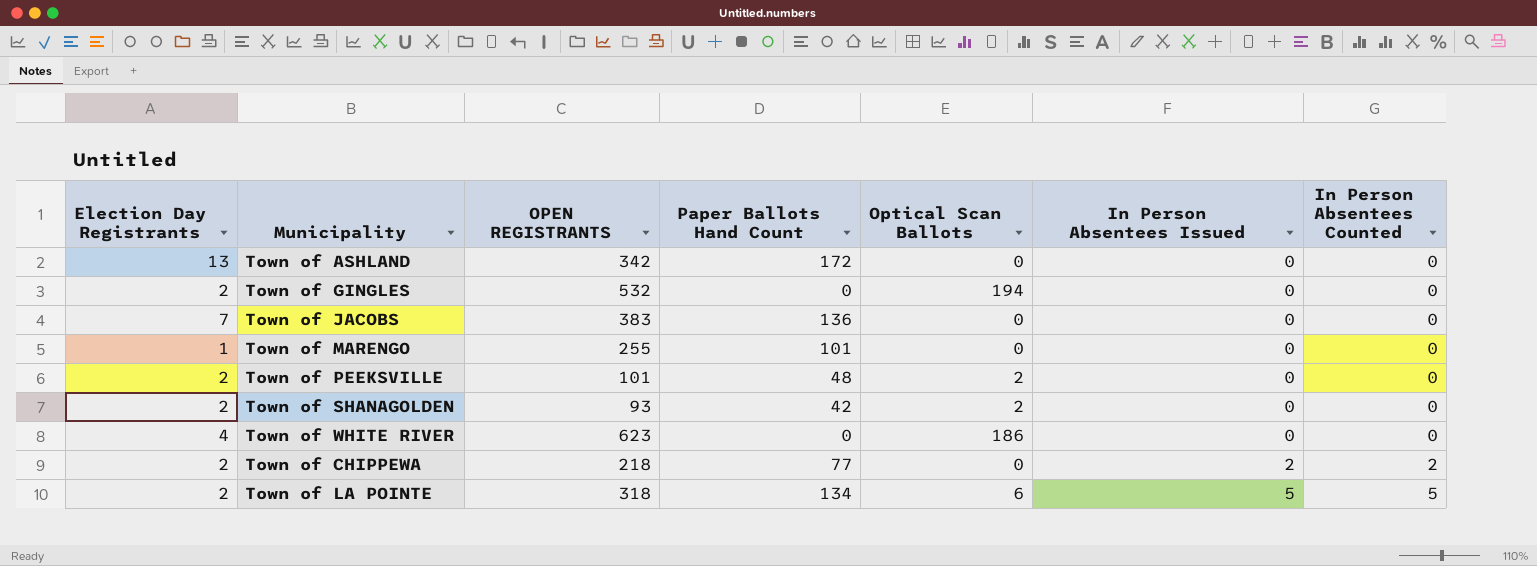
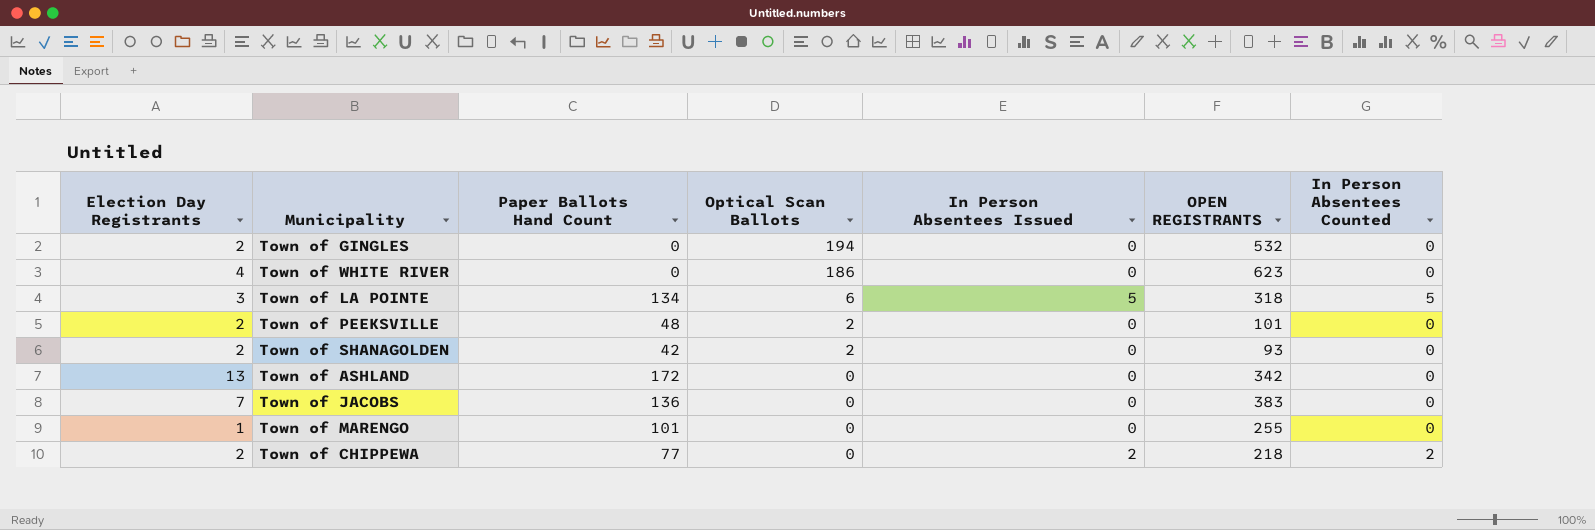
row order: In Person Absentees Issued ascending -> Optical Scan Ballots descending
column OPEN REGISTRANTS | position: 3 -> 6
Town of LA POINTE | Election Day Registrants: 2 -> 3

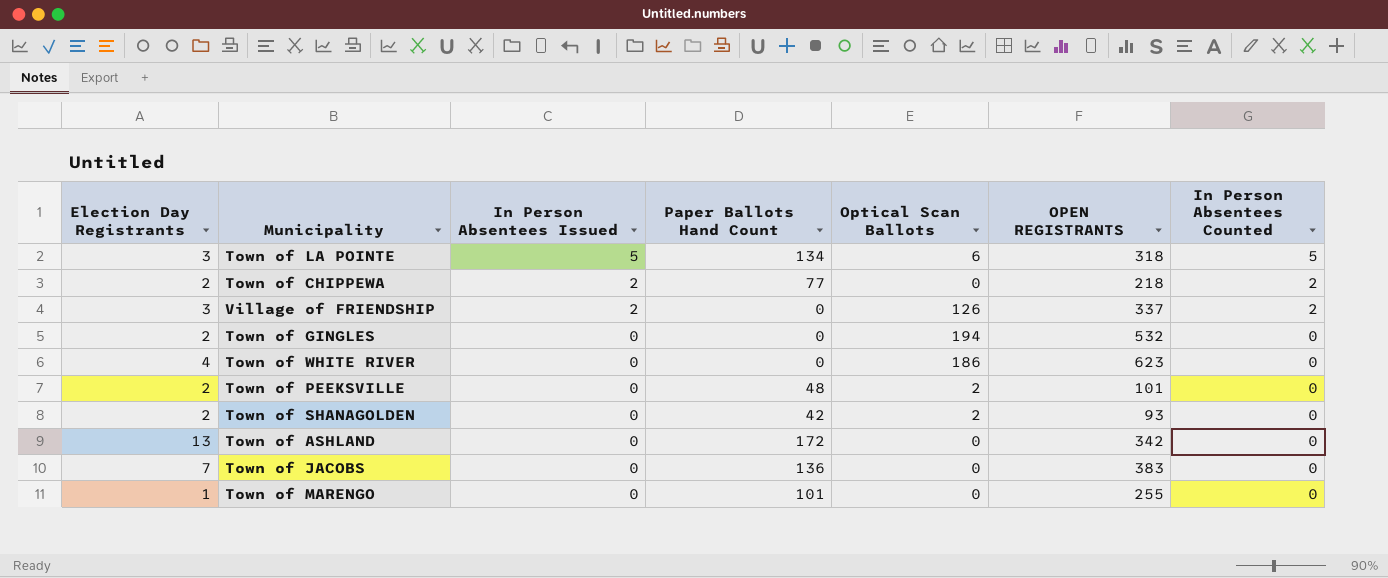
row order: Optical Scan Ballots descending -> In Person Absentees Issued descending
column In Person Absentees Issued | position: 5 -> 3
row Village of FRIENDSHIP: none -> 3 | 2 | 0 | 126 | 337 | 2

